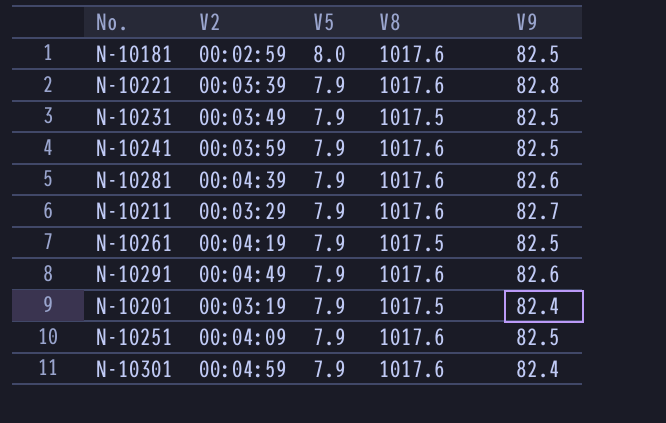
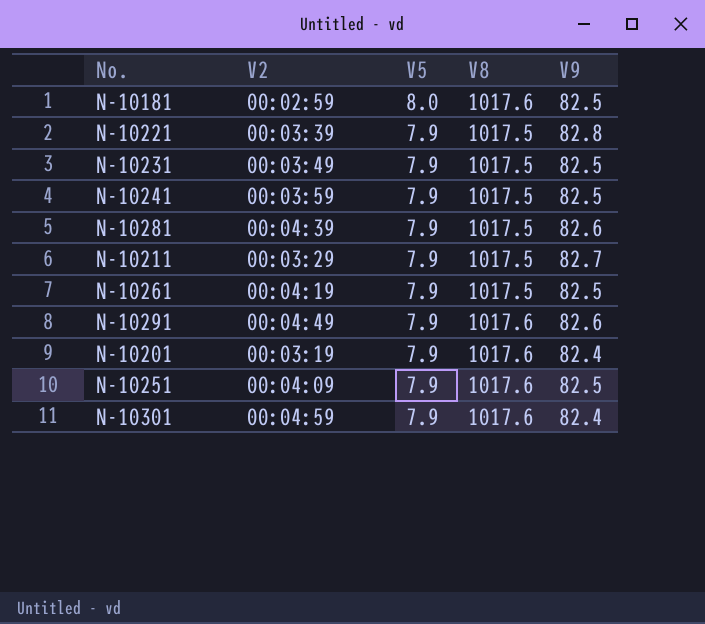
N-10221 | V8: 1017.6 -> 1017.5
N-10241 | V8: 1017.6 -> 1017.5
N-10281 | V8: 1017.6 -> 1017.5
N-10211 | V8: 1017.6 -> 1017.5
N-10201 | V8: 1017.5 -> 1017.6

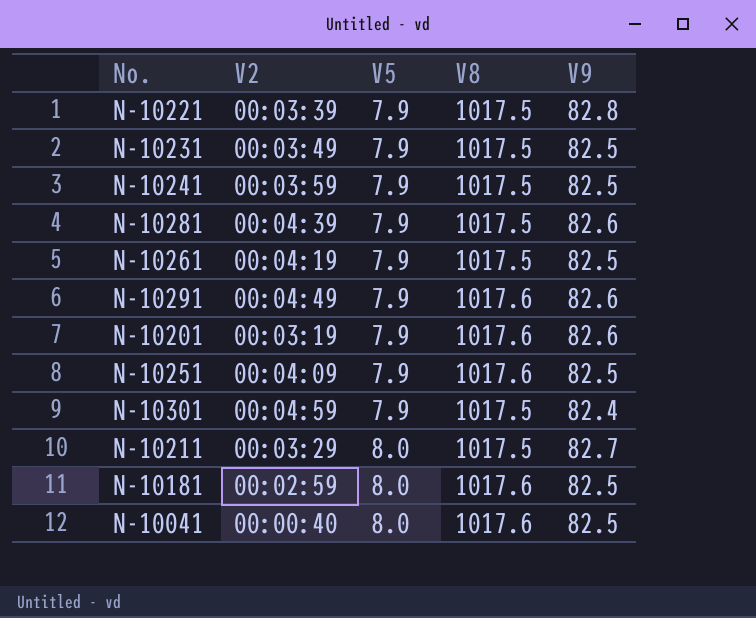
row order: V5 descending -> V5 ascending
N-10201 | V9: 82.4 -> 82.6
N-10301 | V8: 1017.6 -> 1017.5
N-10211 | V5: 7.9 -> 8.0
row N-10041: none -> 00:00:40 | 8.0 | 1017.6 | 82.5

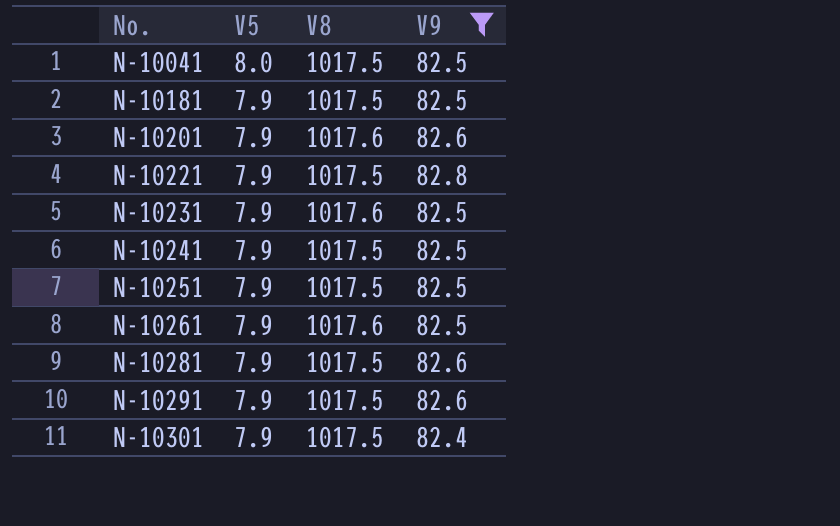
filter: none -> V9 != 82.7
row order: V5 ascending -> No. ascending
column V2 | position: 2 -> none
N-10041 | V8: 1017.6 -> 1017.5
N-10181 | V5: 8.0 -> 7.9
N-10181 | V8: 1017.6 -> 1017.5
N-10231 | V8: 1017.5 -> 1017.6
N-10251 | V8: 1017.6 -> 1017.5
N-10261 | V8: 1017.5 -> 1017.6
N-10291 | V8: 1017.6 -> 1017.5

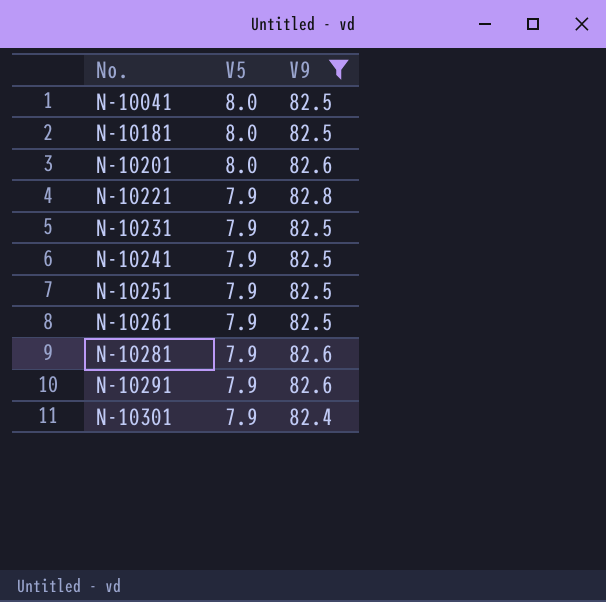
column V8 | position: 3 -> none
N-10181 | V5: 7.9 -> 8.0
N-10201 | V5: 7.9 -> 8.0

